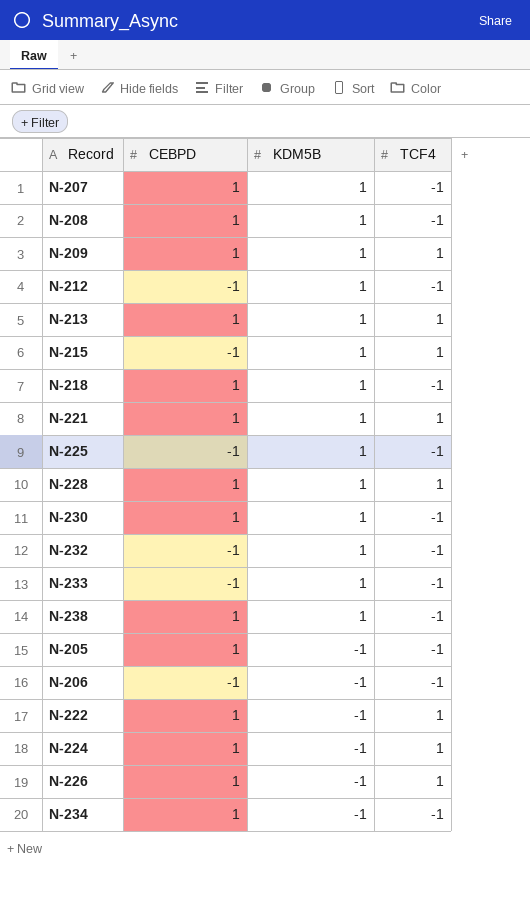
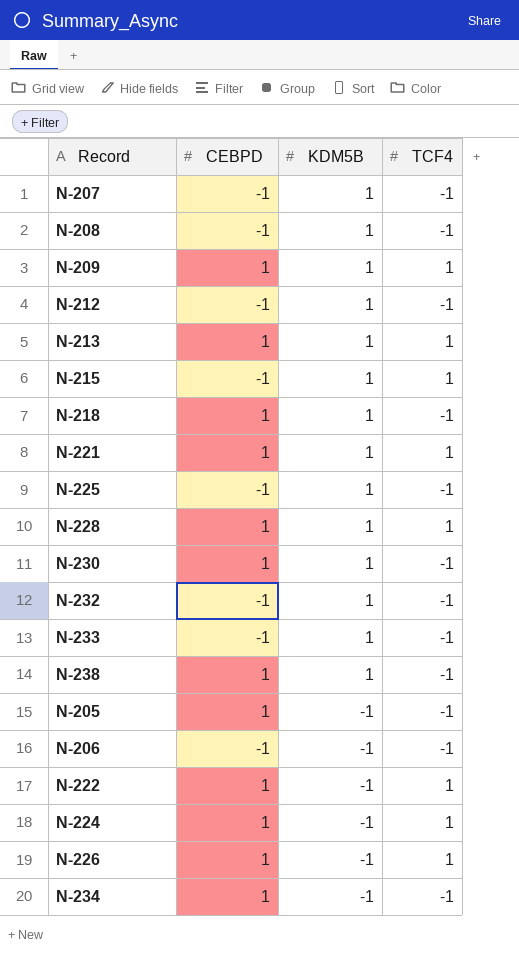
N-207 | CEBPD: 1 -> -1
N-208 | CEBPD: 1 -> -1

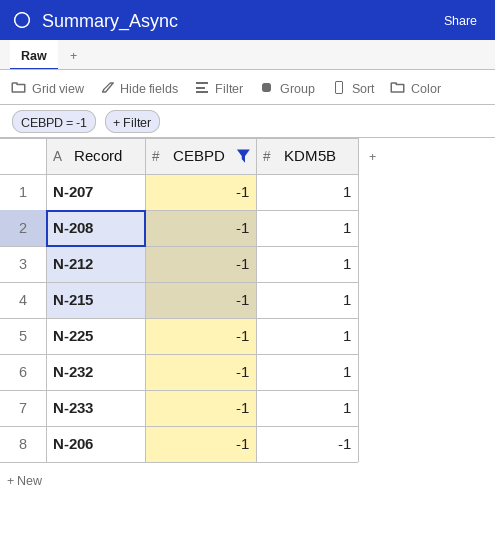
filter: none -> CEBPD = -1
column TCF4 | position: 4 -> none

